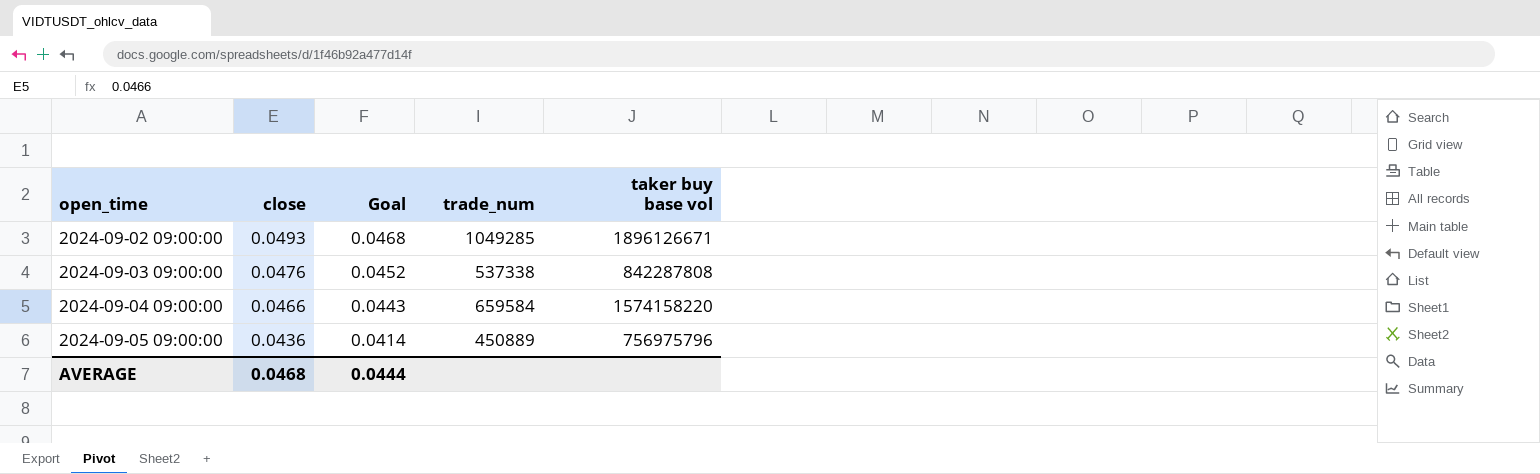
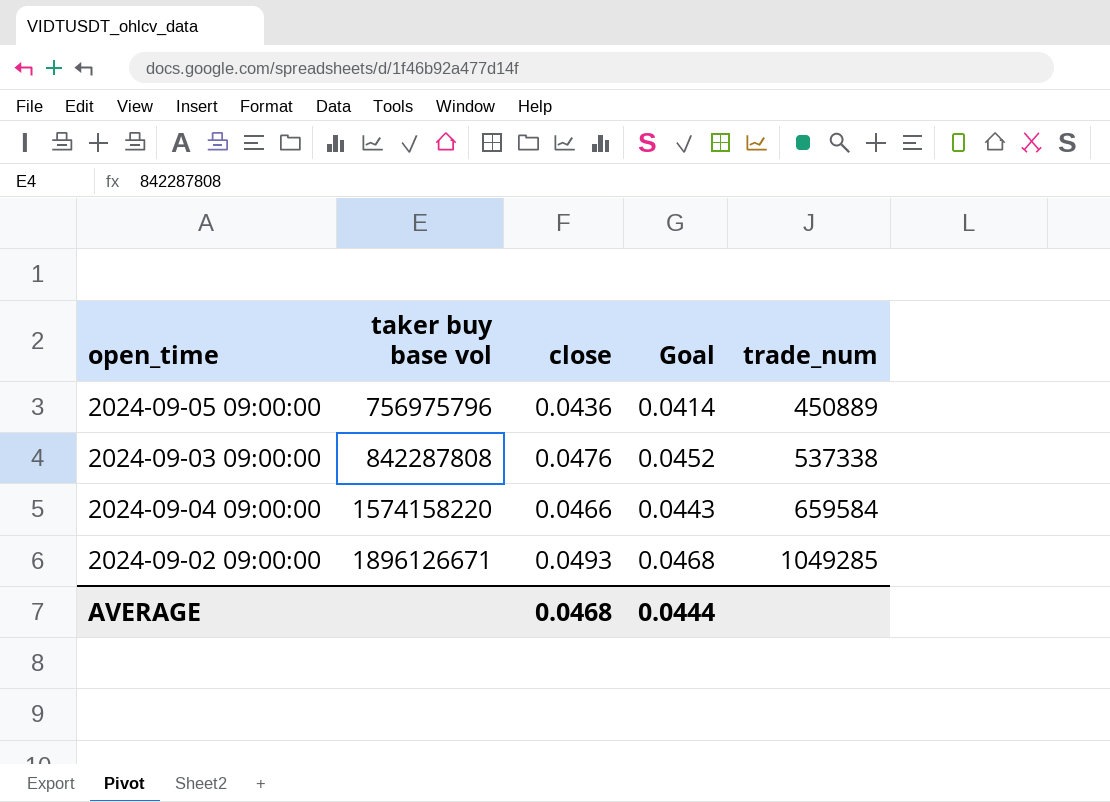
row order: open_time ascending -> taker buy base vol ascending
column taker buy base vol | position: 5 -> 2

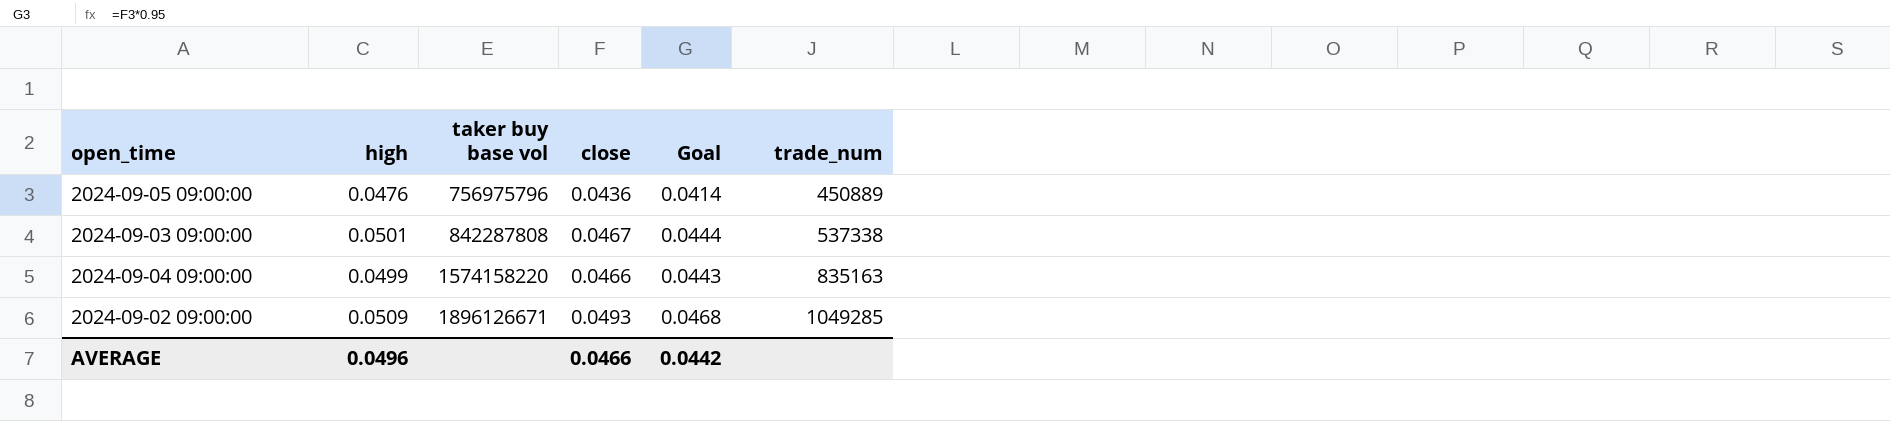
column high | position: none -> 2
2024-09-03 09:00:00 | close: 0.0476 -> 0.0467
2024-09-03 09:00:00 | Goal: 0.0452 -> 0.0444
2024-09-04 09:00:00 | trade_num: 659584 -> 835163
AVERAGE | close: 0.0468 -> 0.0466
AVERAGE | Goal: 0.0444 -> 0.0442

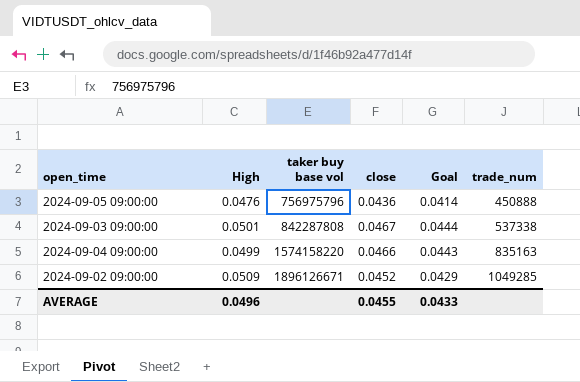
column name: high -> High
2024-09-05 09:00:00 | trade_num: 450889 -> 450888
2024-09-02 09:00:00 | close: 0.0493 -> 0.0452
2024-09-02 09:00:00 | Goal: 0.0468 -> 0.0429
AVERAGE | close: 0.0466 -> 0.0455
AVERAGE | Goal: 0.0442 -> 0.0433

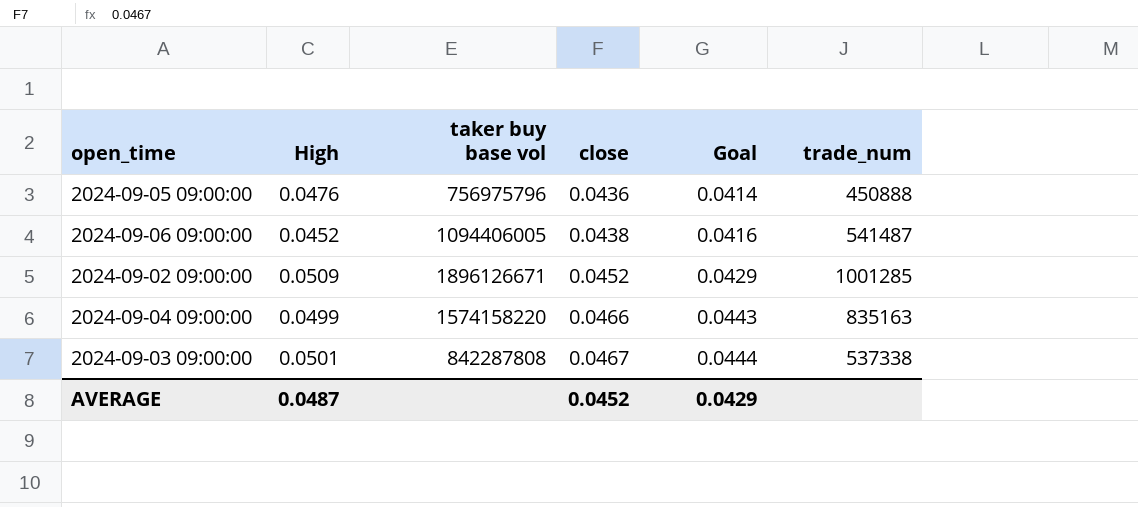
row order: taker buy base vol ascending -> close ascending
row 2024-09-06 09:00:00: none -> 0.0452 | 1094406005 | 0.0438 | 0.0416 | 541487
2024-09-02 09:00:00 | trade_num: 1049285 -> 1001285
AVERAGE | High: 0.0496 -> 0.0487
AVERAGE | close: 0.0455 -> 0.0452
AVERAGE | Goal: 0.0433 -> 0.0429

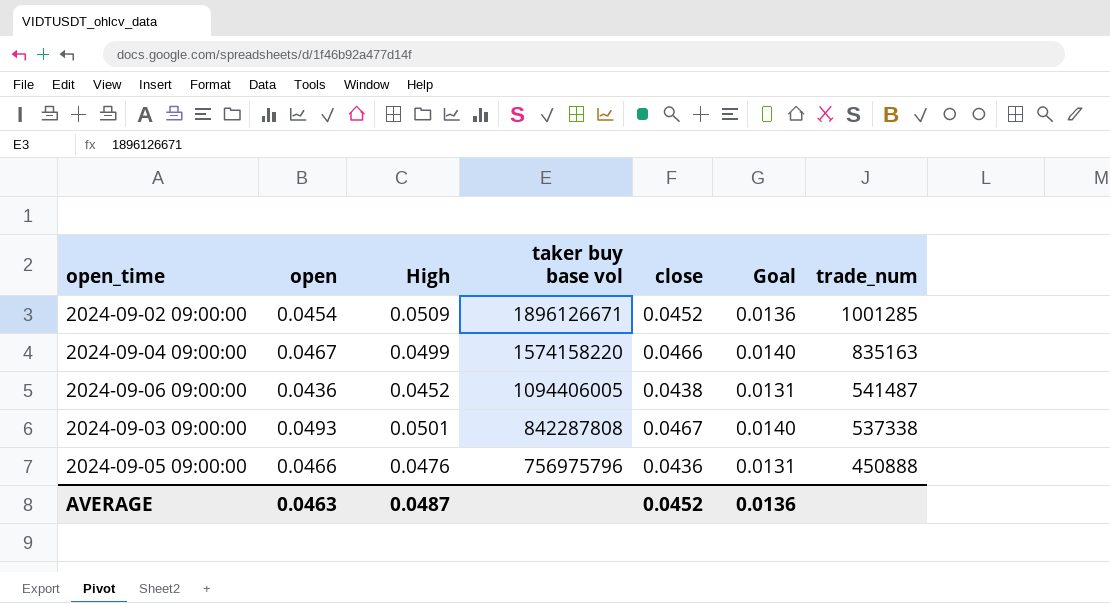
row order: close ascending -> taker buy base vol descending
column open | position: none -> 2
column Goal | formula: [close] * 0.95 -> [close] * 0.3
AVERAGE | Goal: 0.0429 -> 0.0136

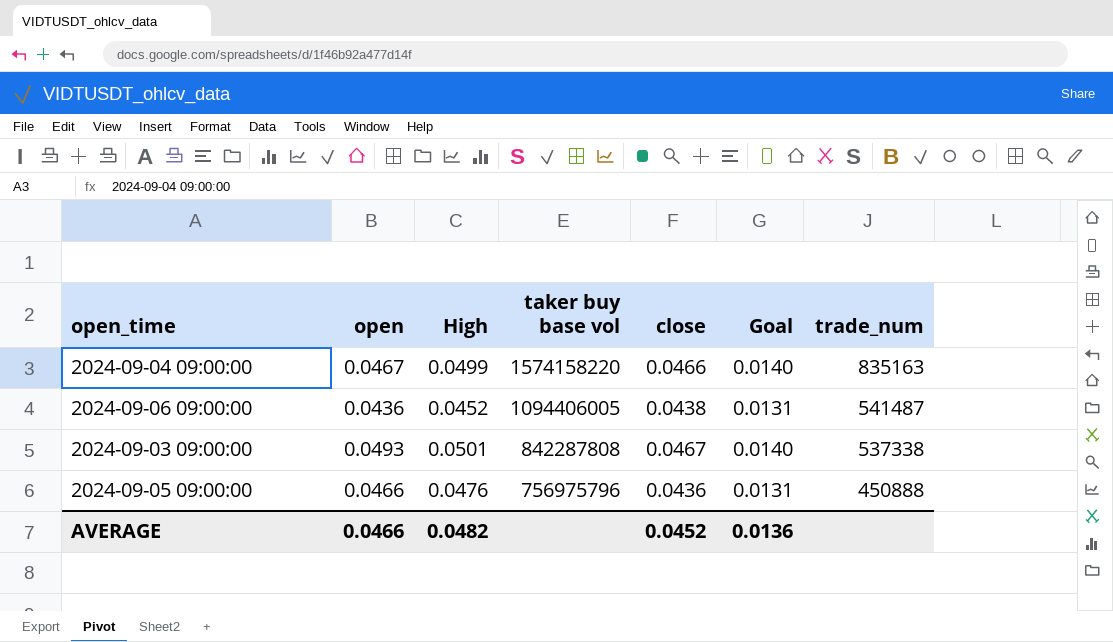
row 2024-09-02 09:00:00: 0.0454 | 0.0509 | 1896126671 | 0.0452 | 0.0136 | 1001285 -> none
AVERAGE | open: 0.0463 -> 0.0466
AVERAGE | High: 0.0487 -> 0.0482

